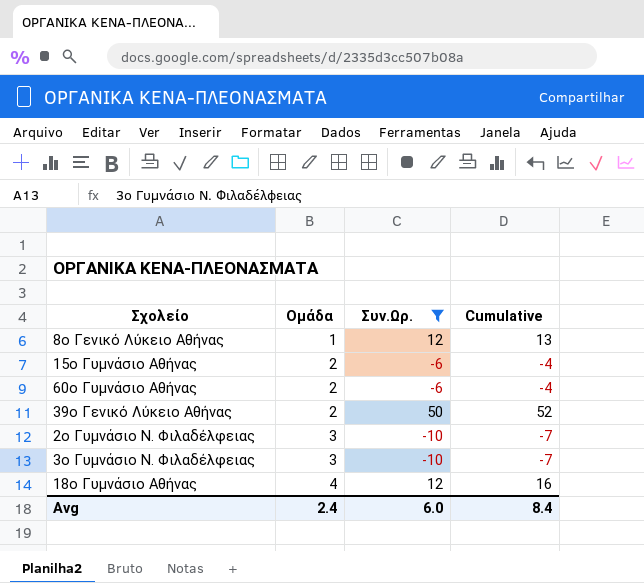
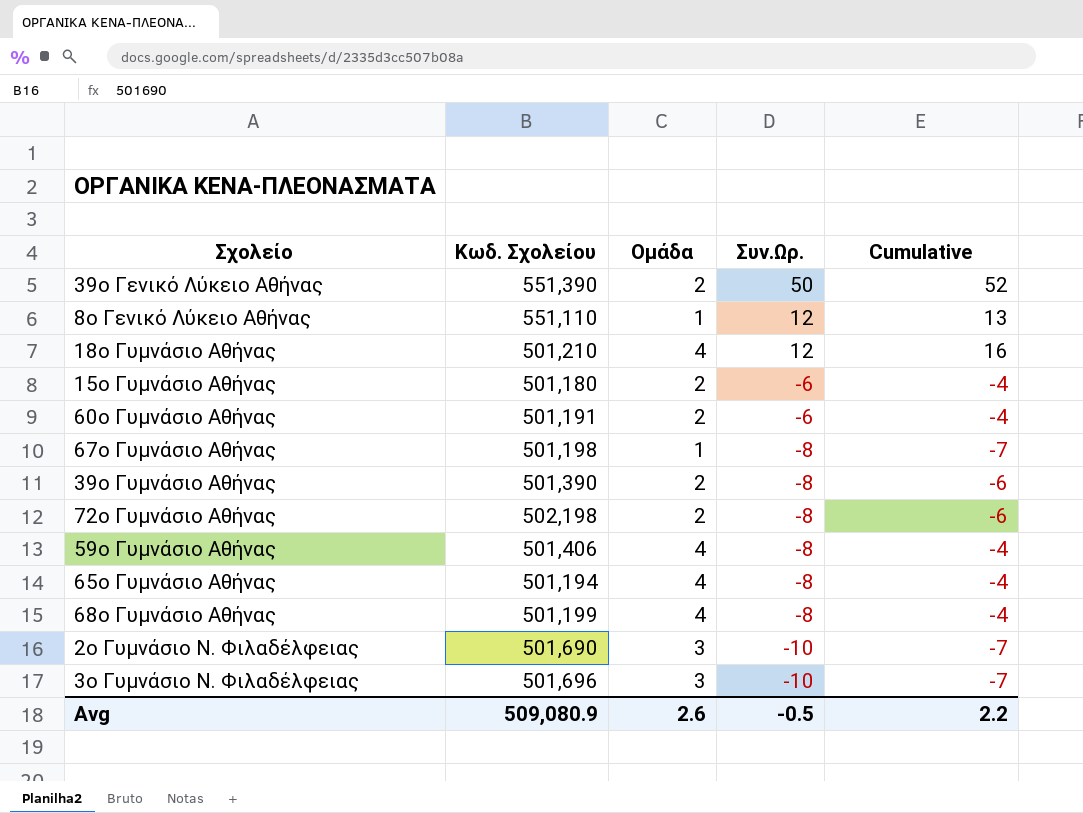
filter: Συν.Ωρ. != -8 -> none
row order: Ομάδα ascending -> Συν.Ωρ. descending
column Κωδ. Σχολείου | position: none -> 2
Avg | Ομάδα: 2.4 -> 2.6
Avg | Συν.Ωρ.: 6.0 -> -0.5
Avg | Cumulative: 8.4 -> 2.2

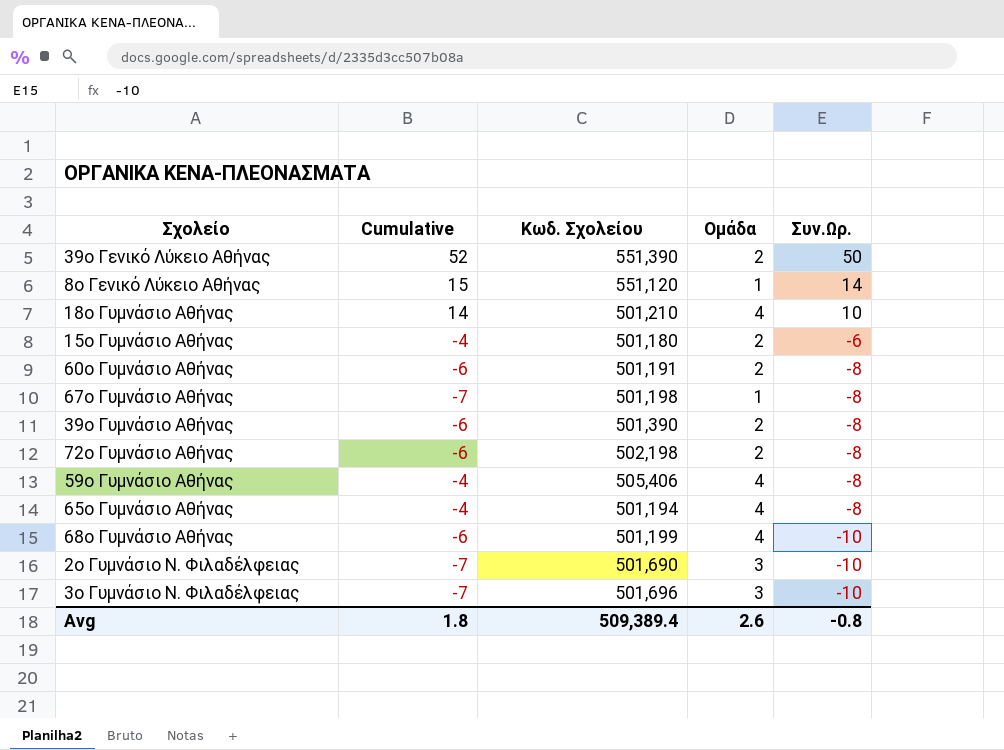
column Cumulative | position: 5 -> 2
8ο Γενικό Λύκειο Αθήνας | Cumulative: 13 -> 15
8ο Γενικό Λύκειο Αθήνας | Κωδ. Σχολείου: 551,110 -> 551,120
8ο Γενικό Λύκειο Αθήνας | Συν.Ωρ.: 12 -> 14
18ο Γυμνάσιο Αθήνας | Cumulative: 16 -> 14
18ο Γυμνάσιο Αθήνας | Συν.Ωρ.: 12 -> 10
60ο Γυμνάσιο Αθήνας | Cumulative: -4 -> -6
60ο Γυμνάσιο Αθήνας | Συν.Ωρ.: -6 -> -8
59ο Γυμνάσιο Αθήνας | Κωδ. Σχολείου: 501,406 -> 505,406
68ο Γυμνάσιο Αθήνας | Cumulative: -4 -> -6
68ο Γυμνάσιο Αθήνας | Συν.Ωρ.: -8 -> -10
Avg | Cumulative: 2.2 -> 1.8
Avg | Κωδ. Σχολείου: 509,080.9 -> 509,389.4
Avg | Συν.Ωρ.: -0.5 -> -0.8

